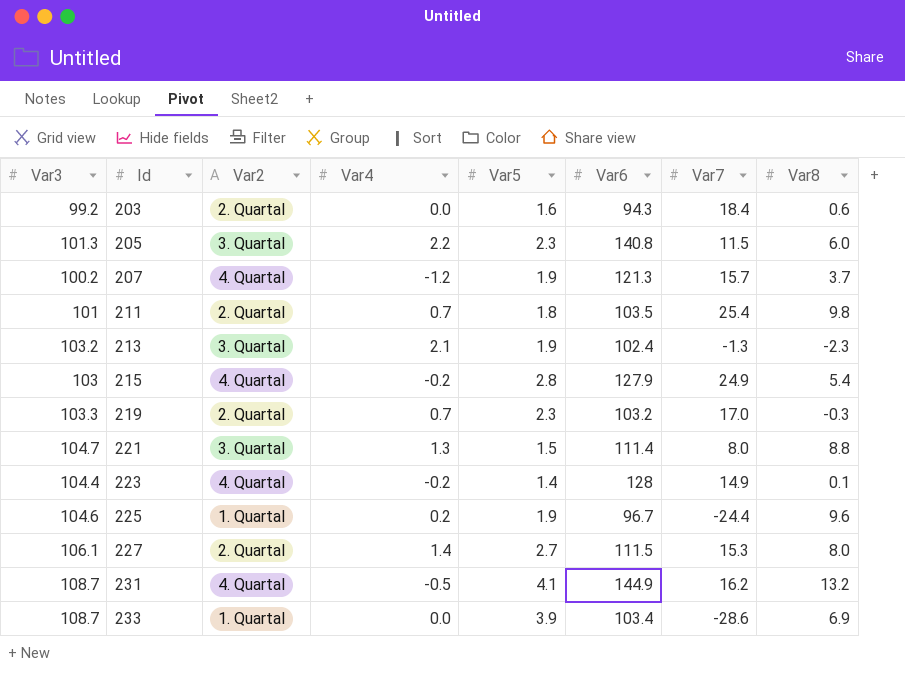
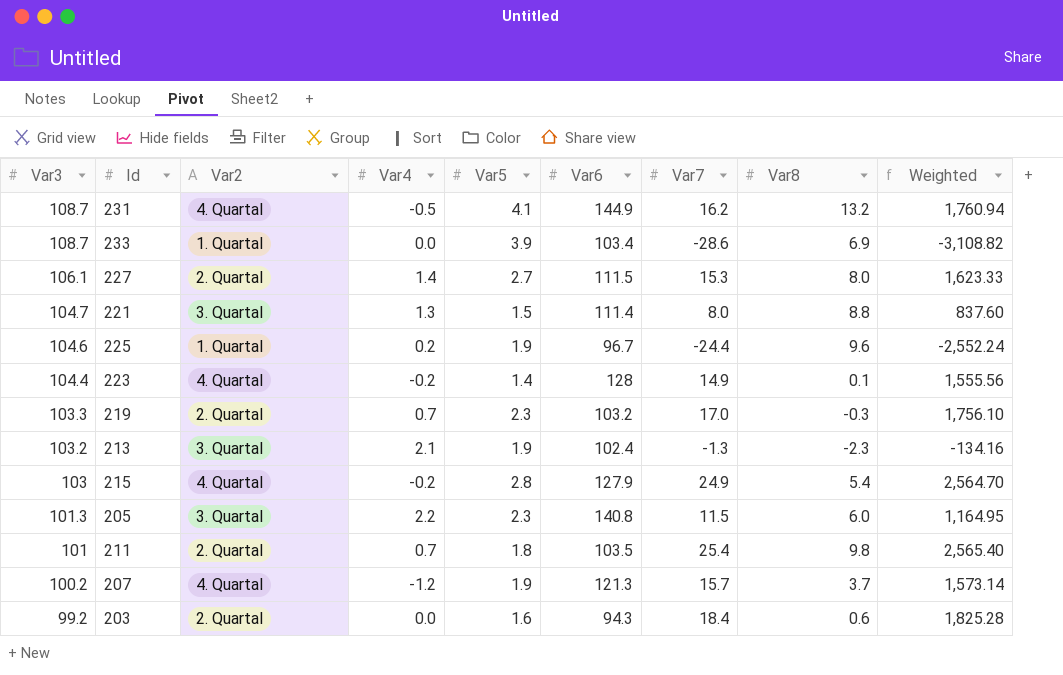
row order: Id ascending -> Var3 descending
column Weighted | formula: none -> [Var3] * [Var7]

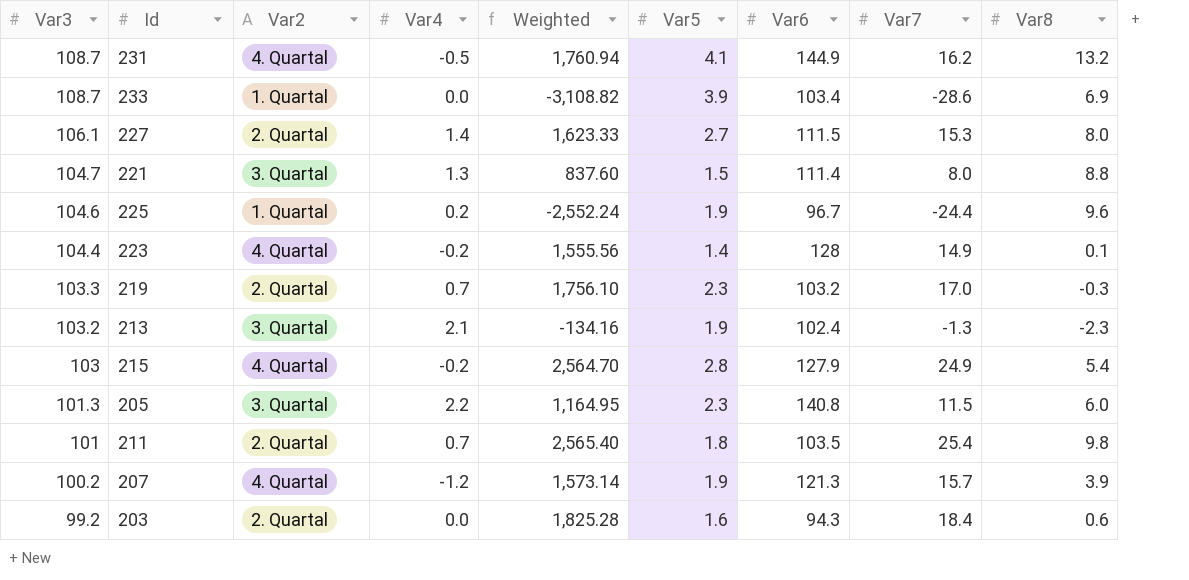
column Weighted | position: 9 -> 5
207 | Var8: 3.7 -> 3.9

